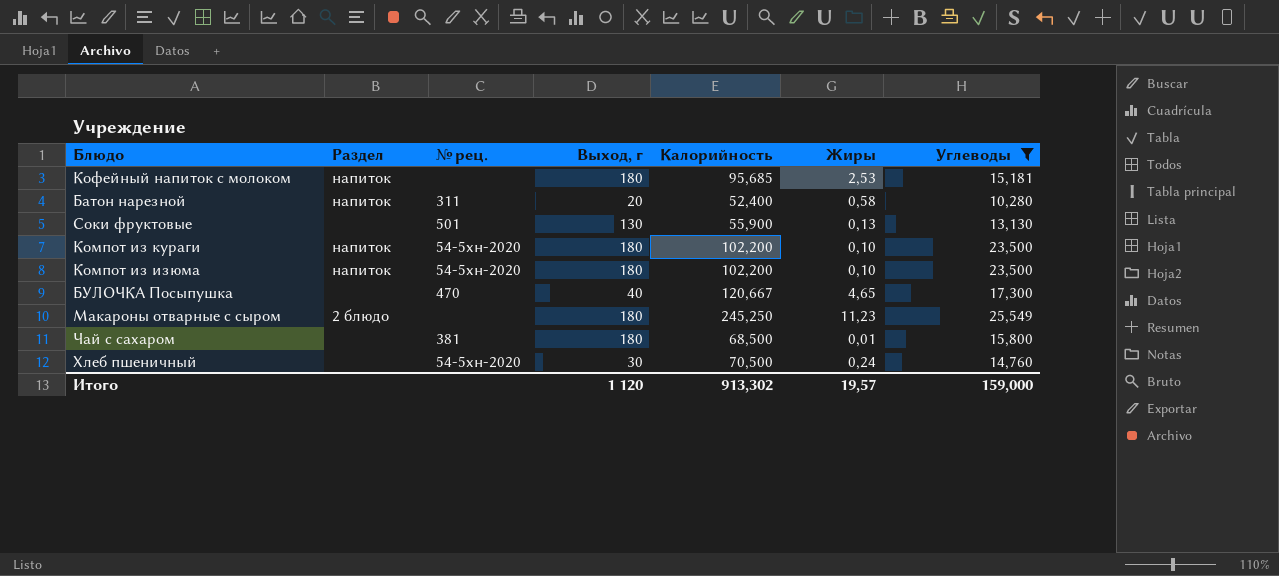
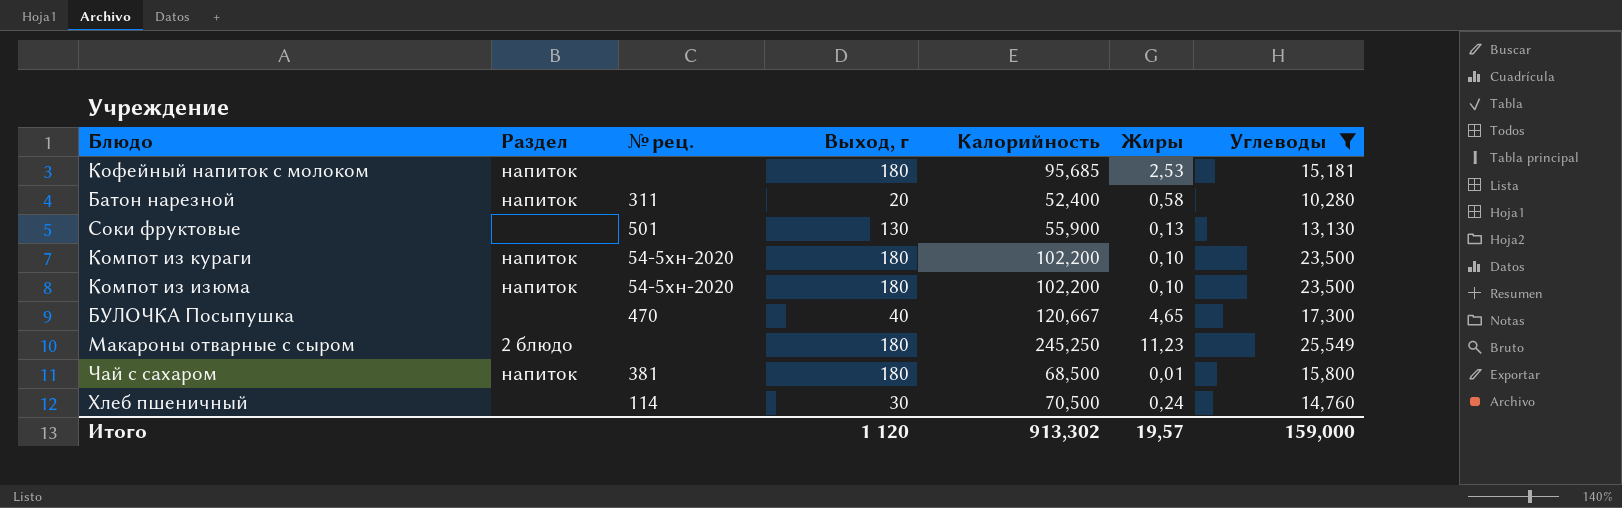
Чай с сахаром | Раздел: none -> напиток
Хлеб пшеничный | № рец.: 54-5хн-2020 -> 114

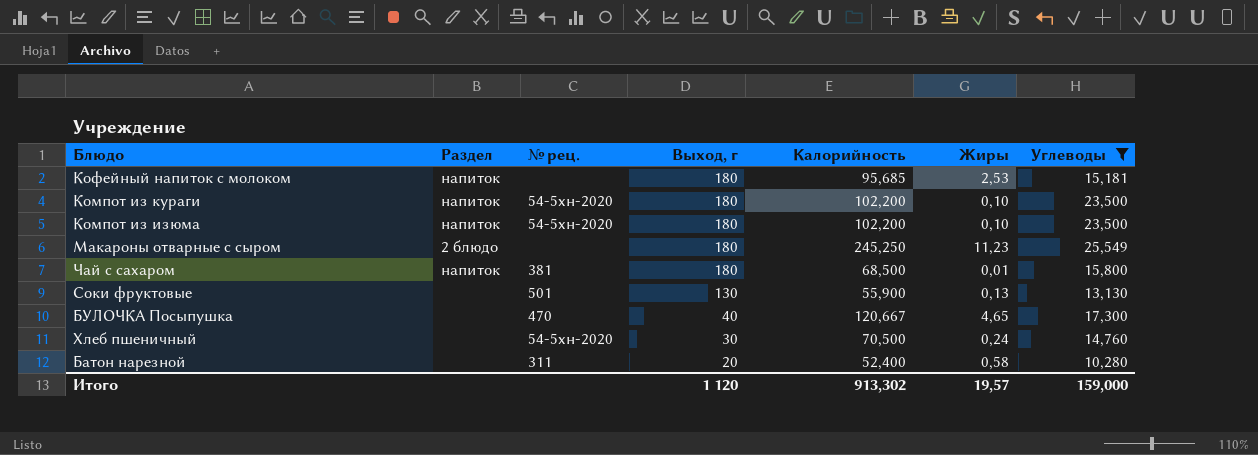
row order: none -> Выход, г descending
Хлеб пшеничный | № рец.: 114 -> 54-5хн-2020
Батон нарезной | Раздел: напиток -> none

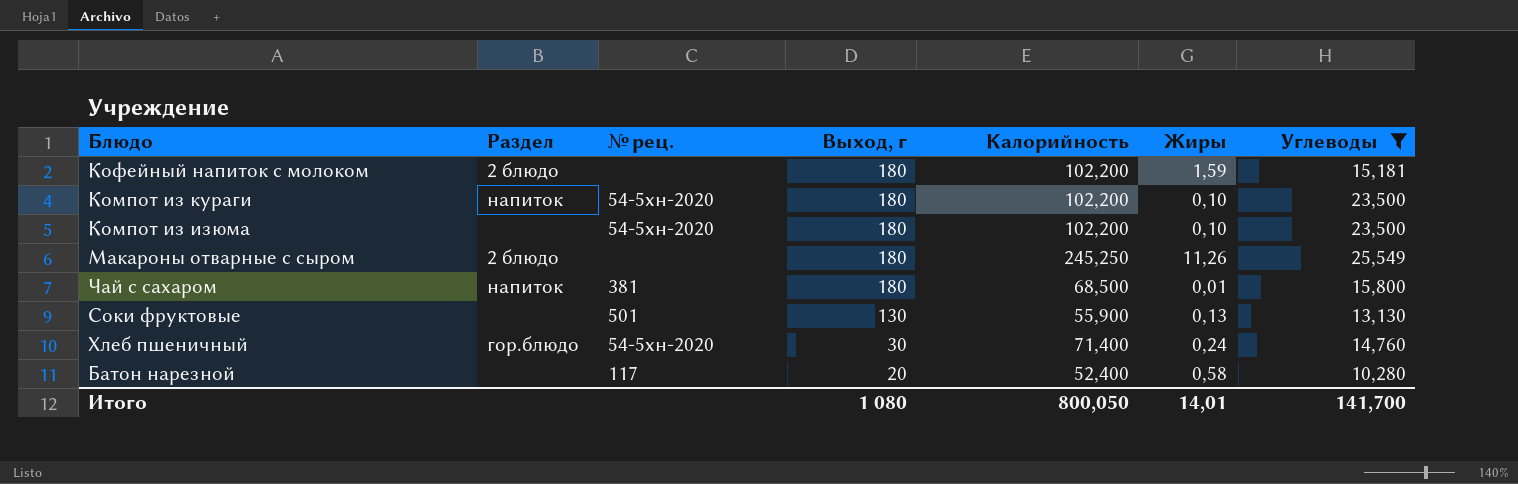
row БУЛОЧКА Посыпушка: none | 470 | 40 | 120,667 | 4,65 | 17,300 -> none
Кофейный напиток с молоком | Раздел: напиток -> 2 блюдо
Кофейный напиток с молоком | Калорийность: 95,685 -> 102,200
Кофейный напиток с молоком | Жиры: 2,53 -> 1,59
Компот из изюма | Раздел: напиток -> none
Макароны отварные с сыром | Жиры: 11,23 -> 11,26
Хлеб пшеничный | Раздел: none -> гор.блюдо
Хлеб пшеничный | Калорийность: 70,500 -> 71,400
Батон нарезной | № рец.: 311 -> 117
Итого | Выход, г: 1 120 -> 1 080
Итого | Калорийность: 913,302 -> 800,050
Итого | Жиры: 19,57 -> 14,01
Итого | Углеводы: 159,000 -> 141,700

